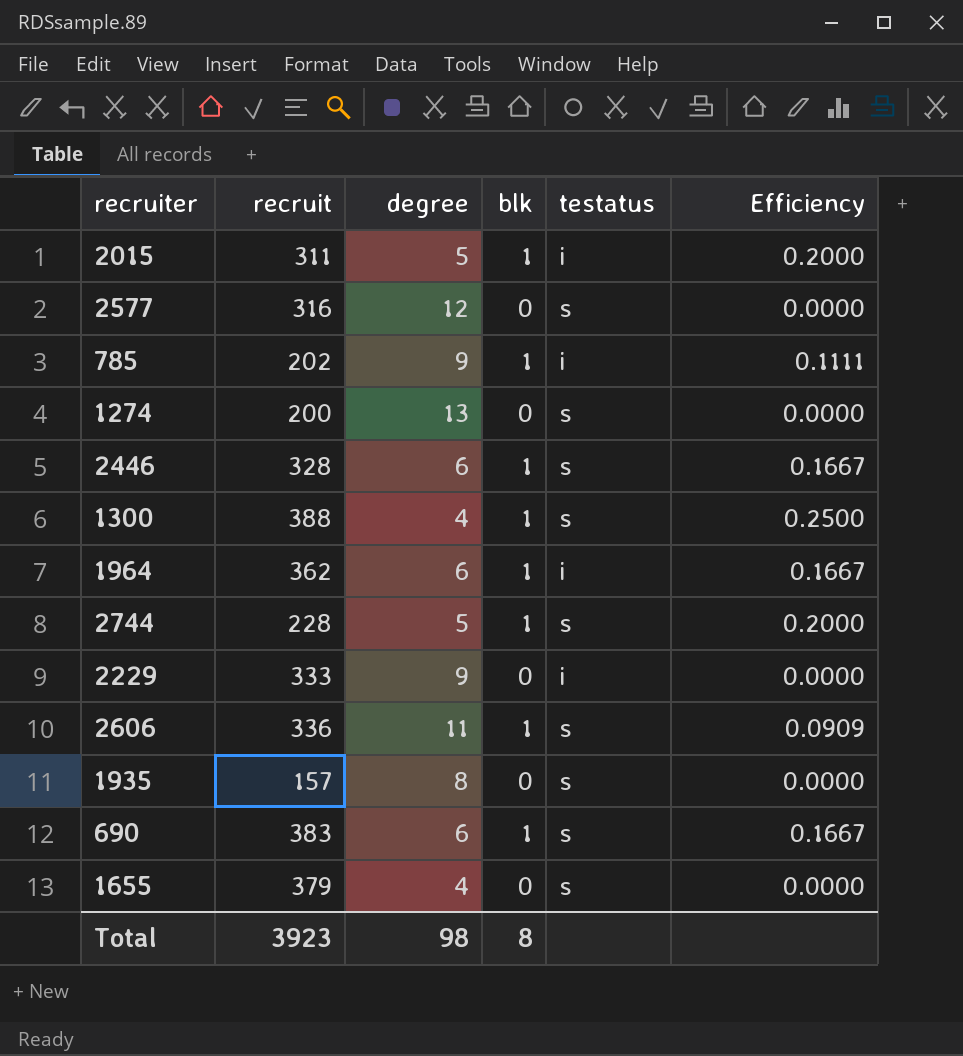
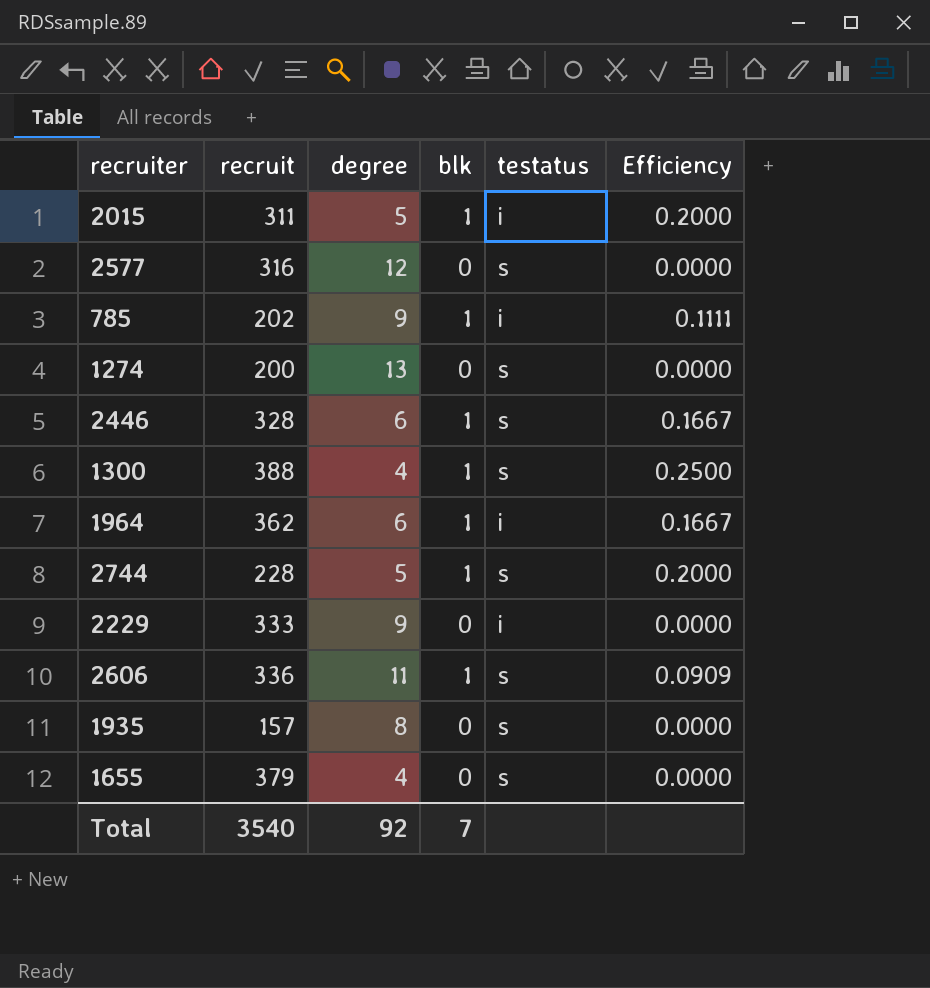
row 690: 383 | 6 | 1 | s | 0.1667 -> none
Total | recruit: 3923 -> 3540
Total | degree: 98 -> 92
Total | blk: 8 -> 7

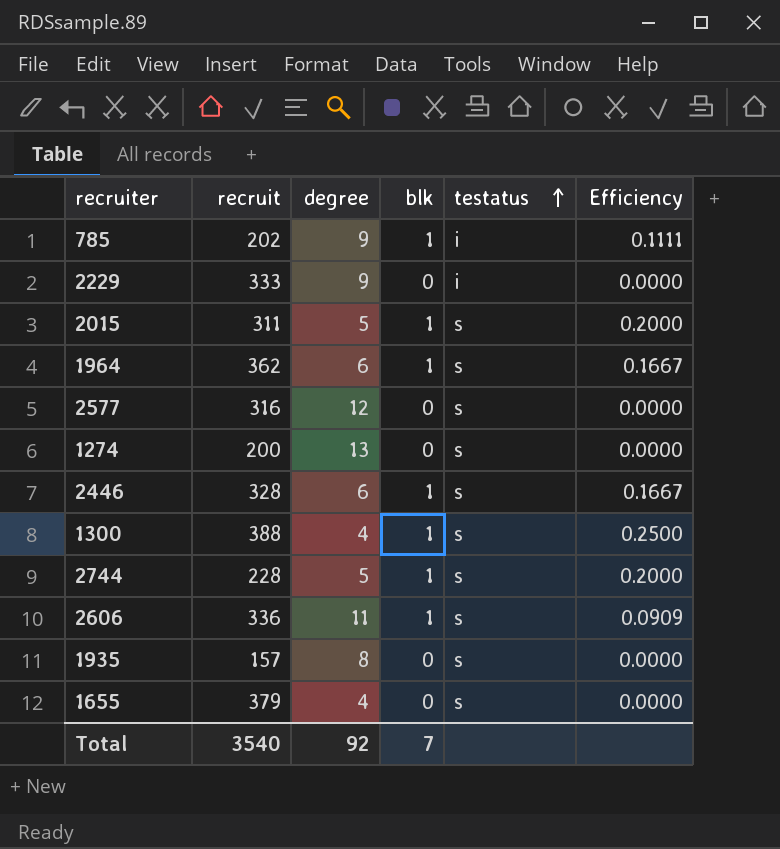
row order: none -> testatus ascending
2015 | testatus: i -> s
1964 | testatus: i -> s

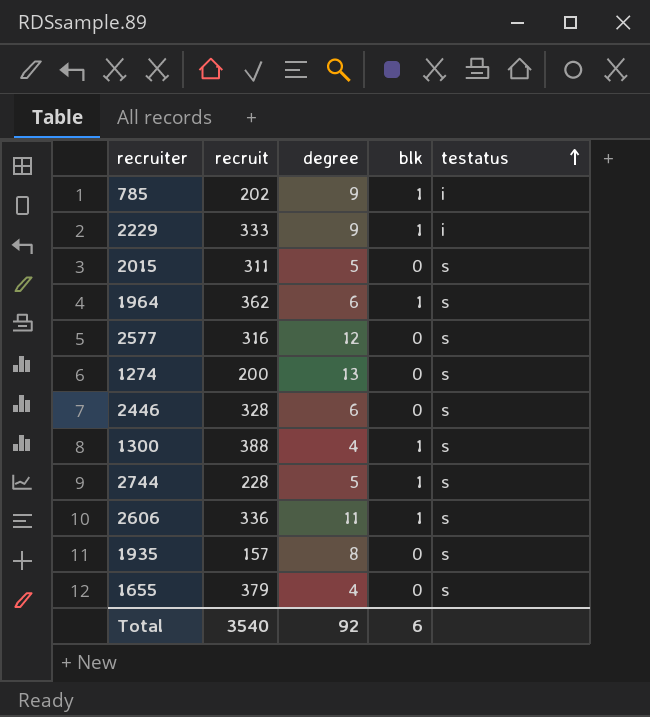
column Efficiency | formula: [blk] / [degree] -> none
2229 | blk: 0 -> 1
2015 | blk: 1 -> 0
2446 | blk: 1 -> 0
Total | blk: 7 -> 6

